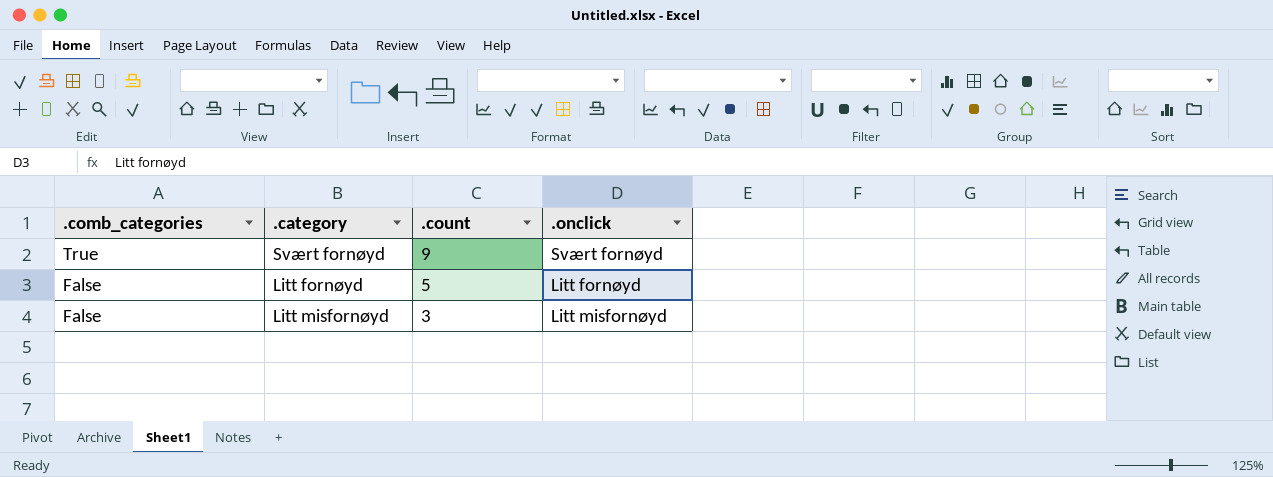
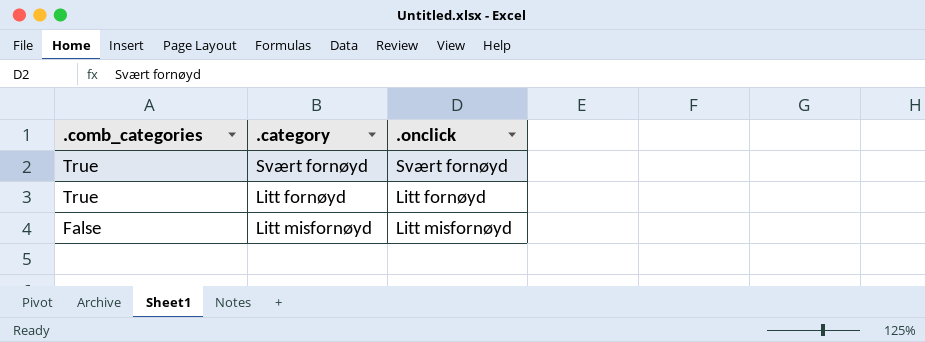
column .count | position: 3 -> none
Litt fornøyd | .comb_categories: False -> True

